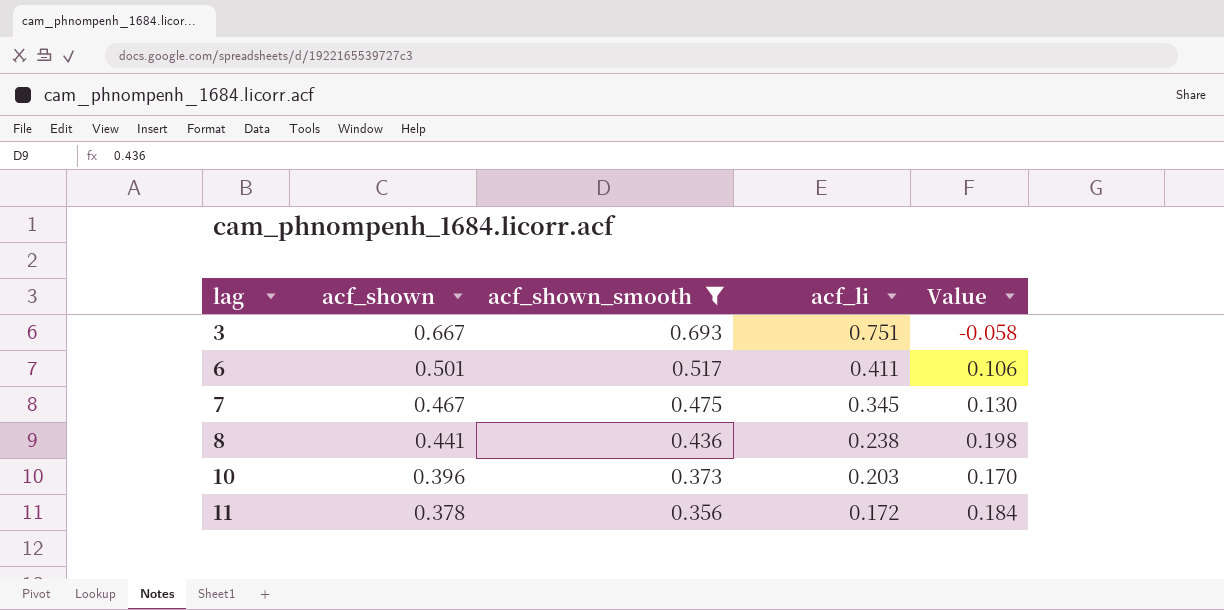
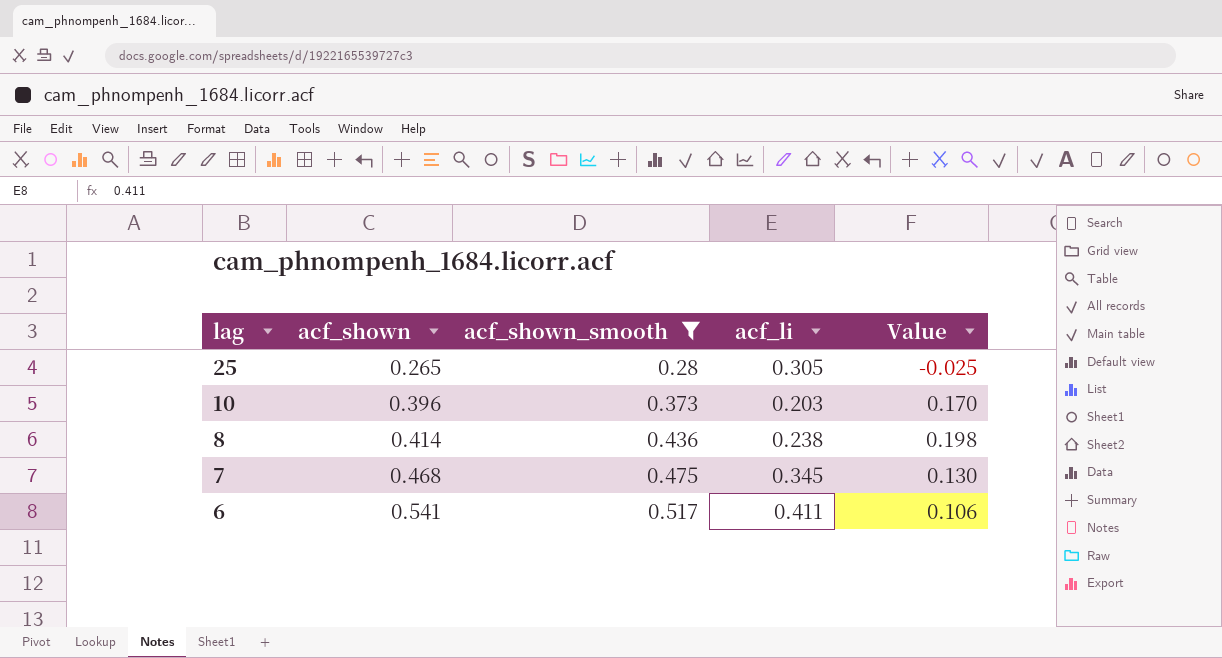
row order: lag ascending -> lag descending
row 3: 0.667 | 0.693 | 0.751 | -0.058 -> none
row 11: 0.378 | 0.356 | 0.172 | 0.184 -> none
row 25: none -> 0.265 | 0.28 | 0.305 | -0.025
8 | acf_shown: 0.441 -> 0.414
7 | acf_shown: 0.467 -> 0.468
6 | acf_shown: 0.501 -> 0.541

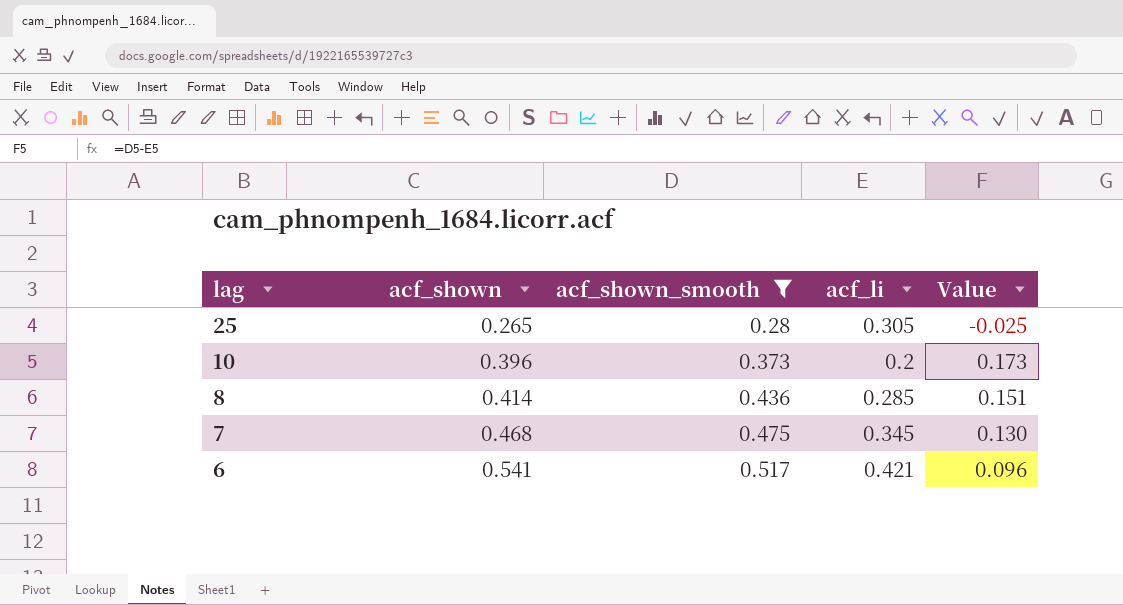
10 | acf_li: 0.203 -> 0.2
10 | Value: 0.170 -> 0.173
8 | acf_li: 0.238 -> 0.285
8 | Value: 0.198 -> 0.151
6 | acf_li: 0.411 -> 0.421
6 | Value: 0.106 -> 0.096

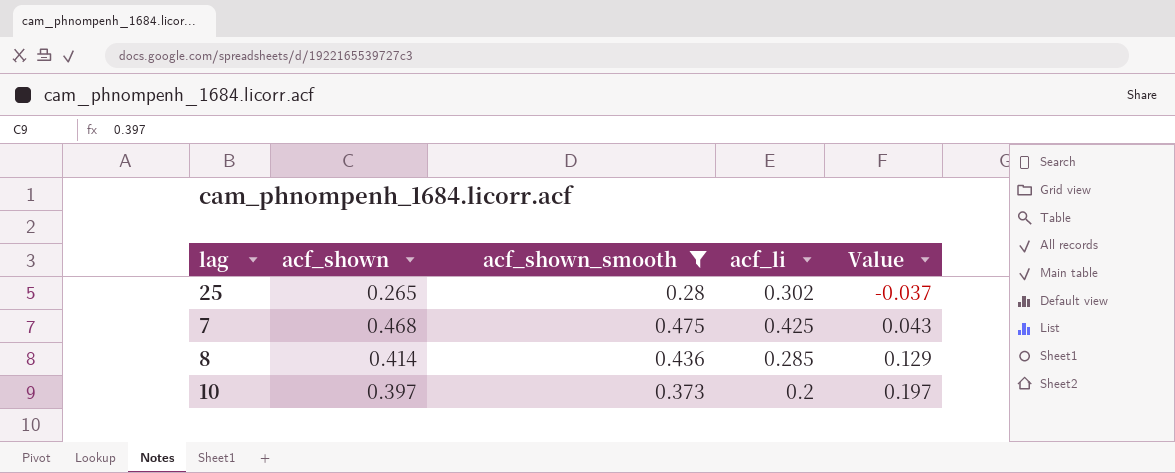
row order: lag descending -> Value ascending
column Value | formula: [acf_shown_smooth] - [acf_li] -> [acf_shown] - [acf_li]
row 6: 0.541 | 0.517 | 0.421 | 0.096 -> none
25 | acf_li: 0.305 -> 0.302
7 | acf_li: 0.345 -> 0.425
10 | acf_shown: 0.396 -> 0.397

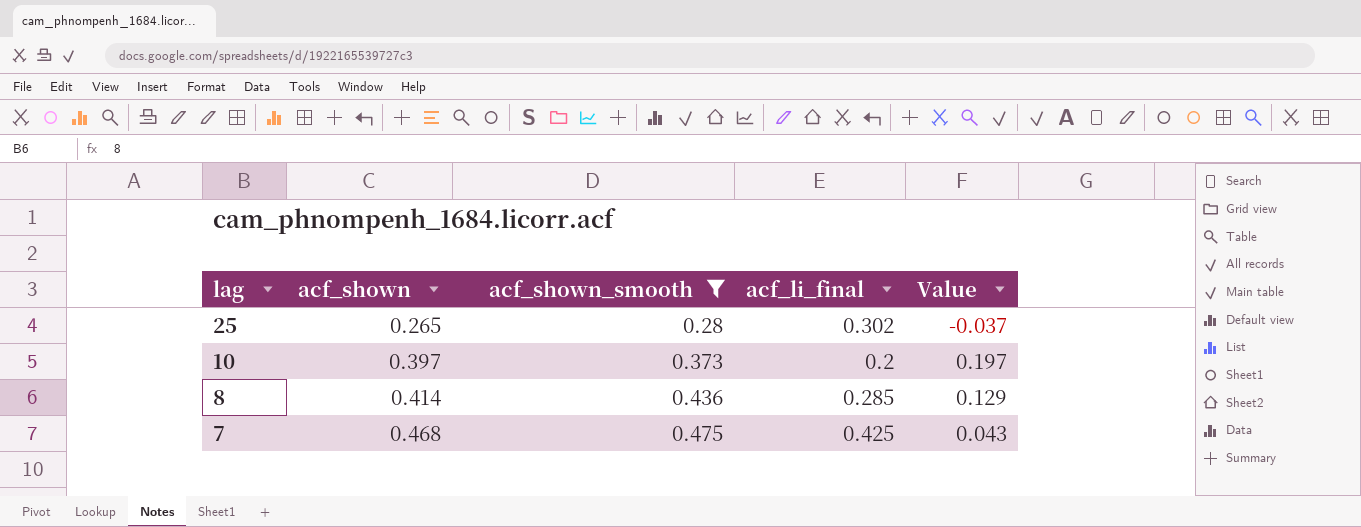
row order: Value ascending -> lag descending
column name: acf_li -> acf_li_final

